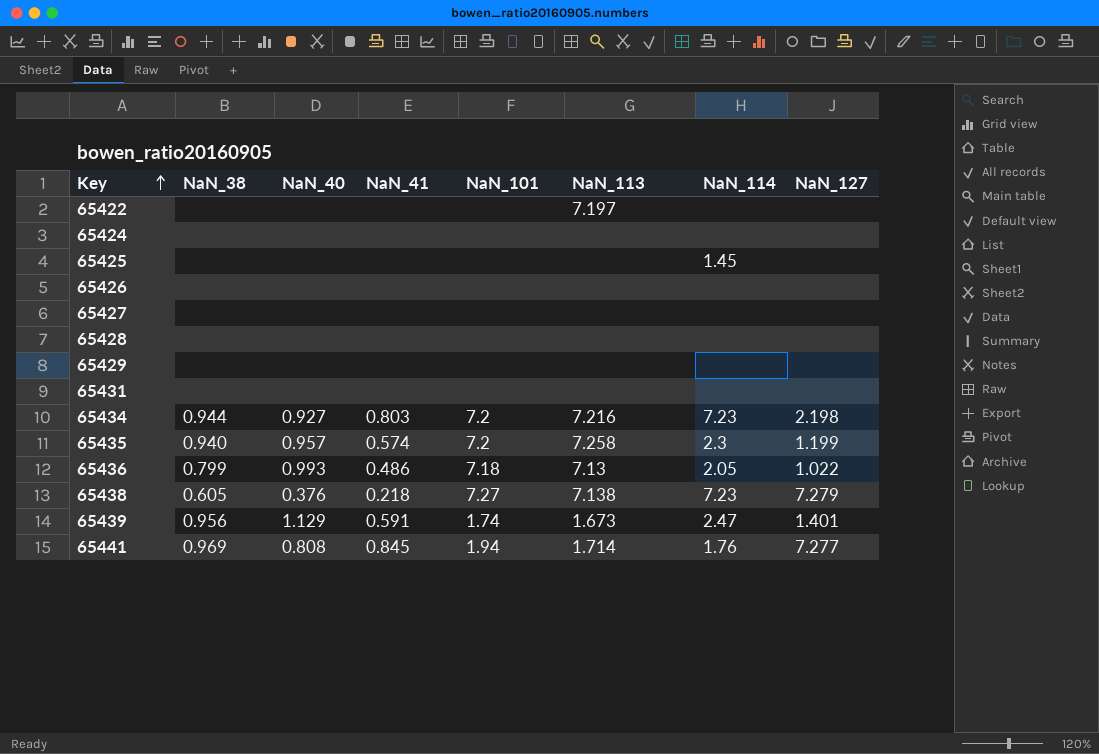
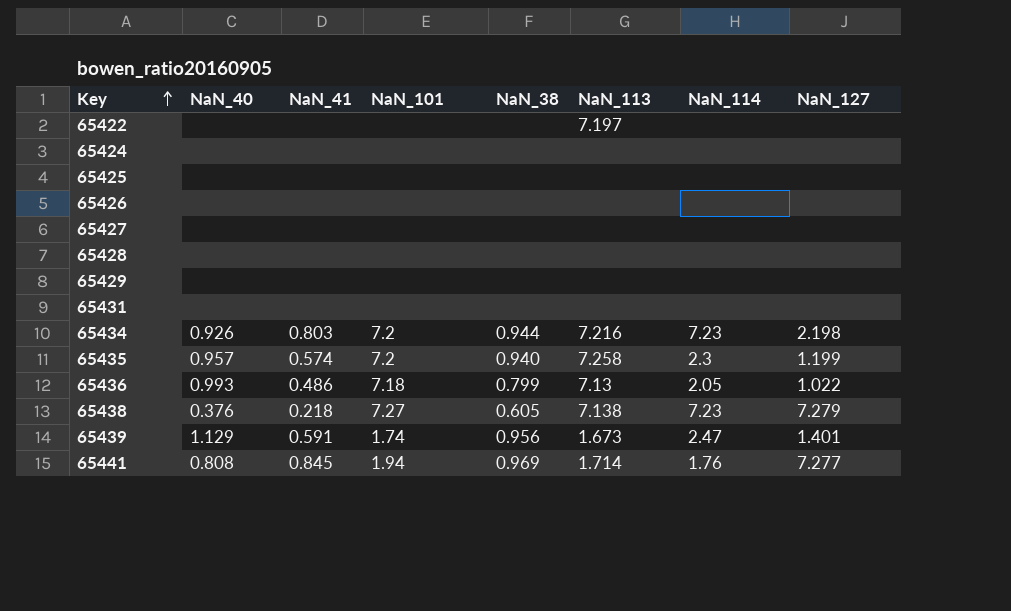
column NaN_38 | position: 2 -> 5
65425 | NaN_114: 1.45 -> none
65434 | NaN_40: 0.927 -> 0.926

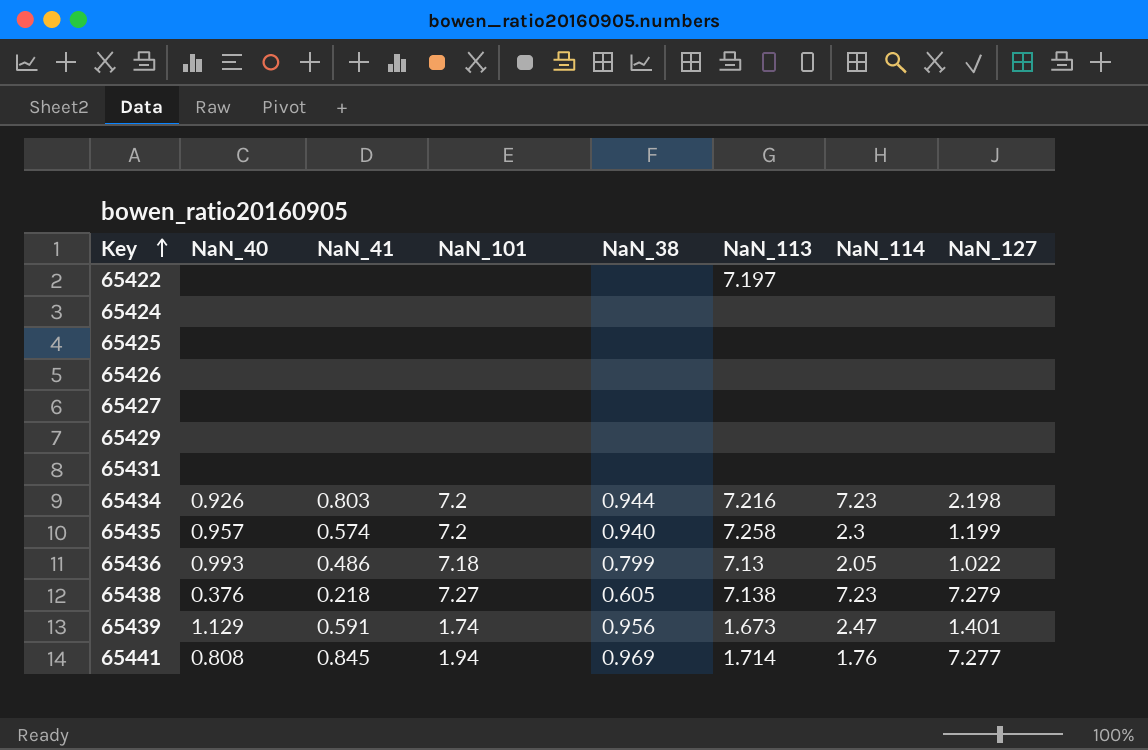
row 65428: none | none | none | none | none | none | none -> none

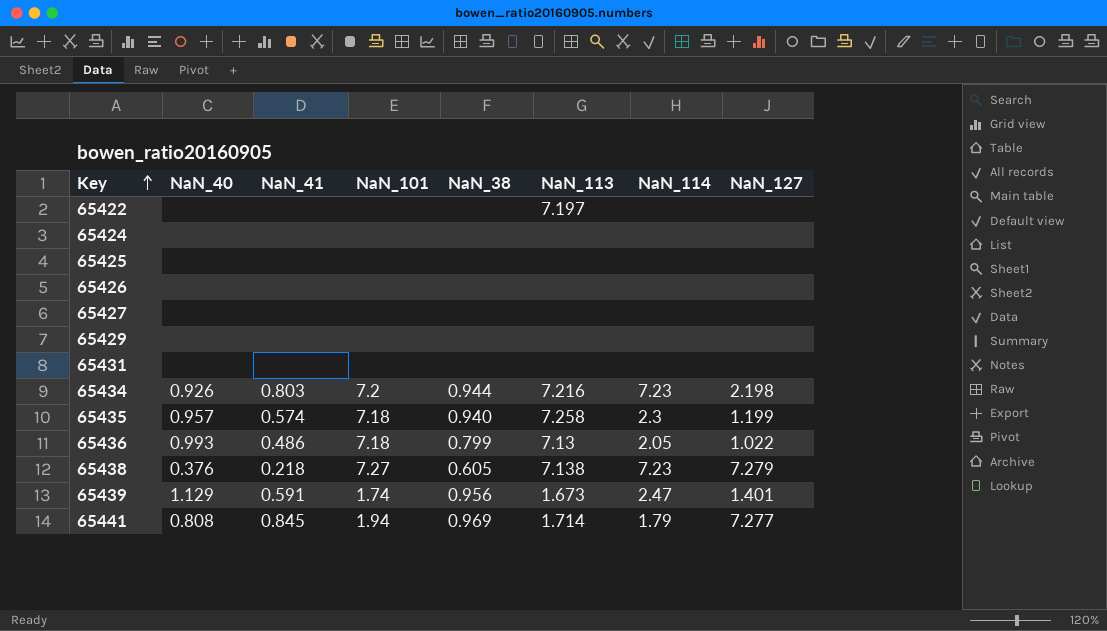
65435 | NaN_101: 7.2 -> 7.18
65441 | NaN_114: 1.76 -> 1.79

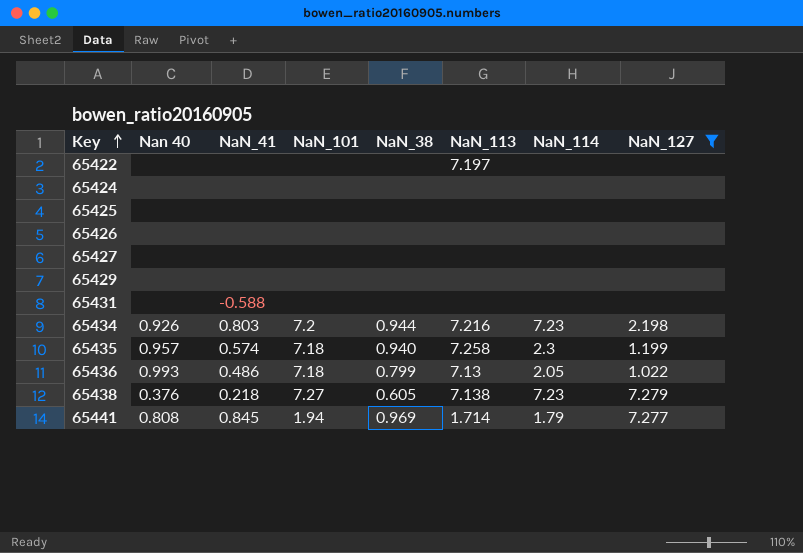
filter: none -> NaN_127 != 1.401
column name: NaN_40 -> Nan 40
65431 | NaN_41: none -> -0.588

